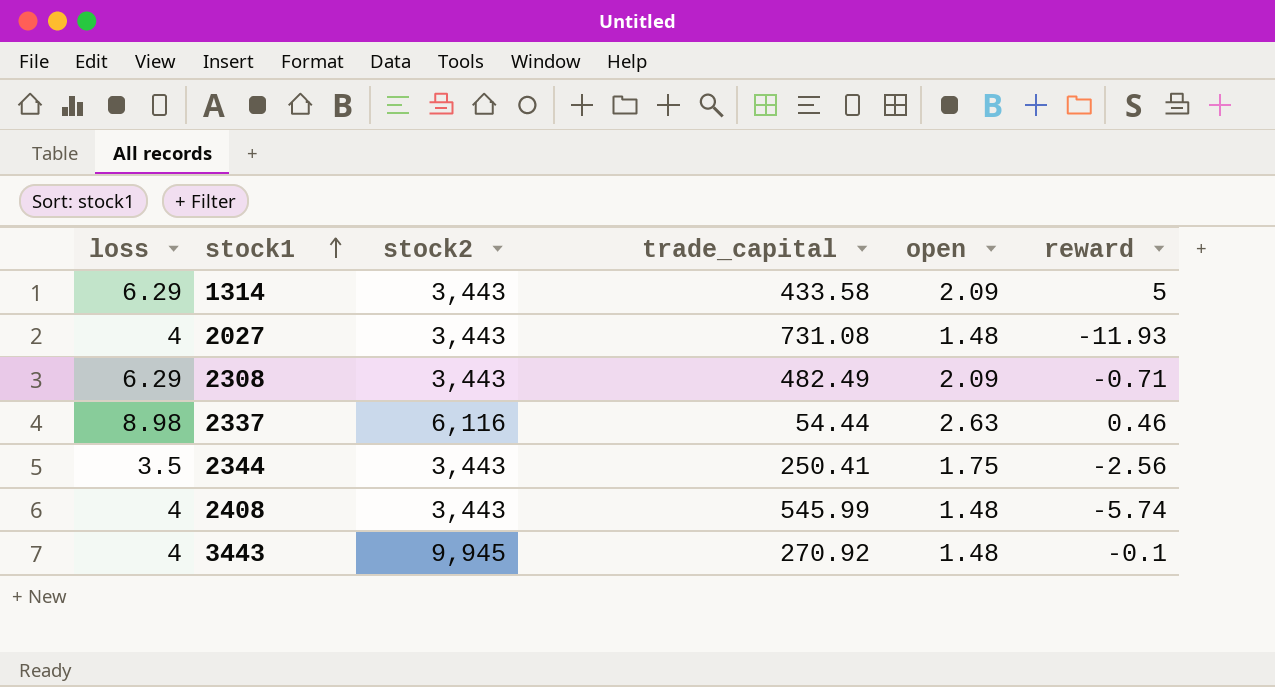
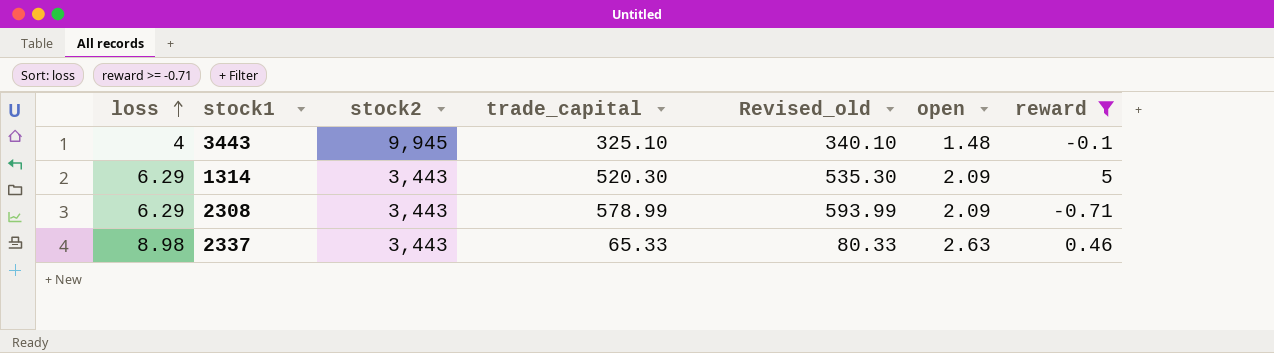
filter: none -> reward >= -0.71
row order: stock1 ascending -> loss ascending
column Revised_old | formula: none -> [trade_capital] + 15
3443 | trade_capital: 270.92 -> 325.10
1314 | trade_capital: 433.58 -> 520.30
2308 | trade_capital: 482.49 -> 578.99
2337 | stock2: 6,116 -> 3,443
2337 | trade_capital: 54.44 -> 65.33

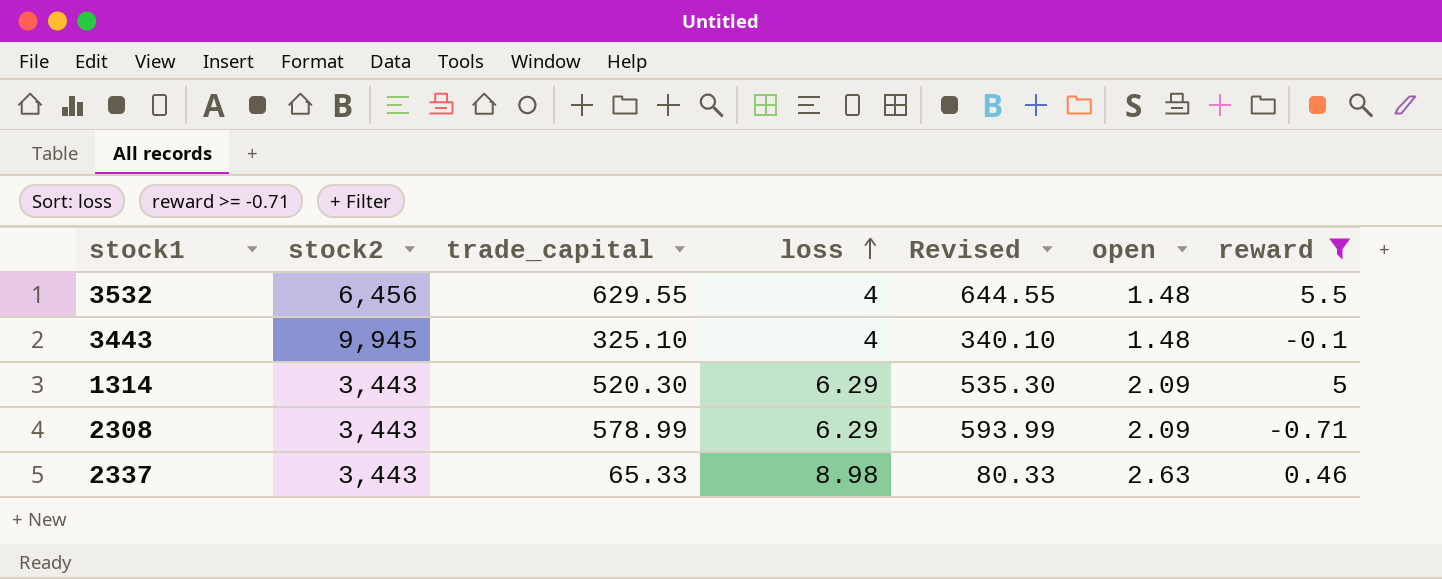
column loss | position: 1 -> 4
column name: Revised_old -> Revised
row 3532: none -> 6,456 | 629.55 | 4 | 644.55 | 1.48 | 5.5

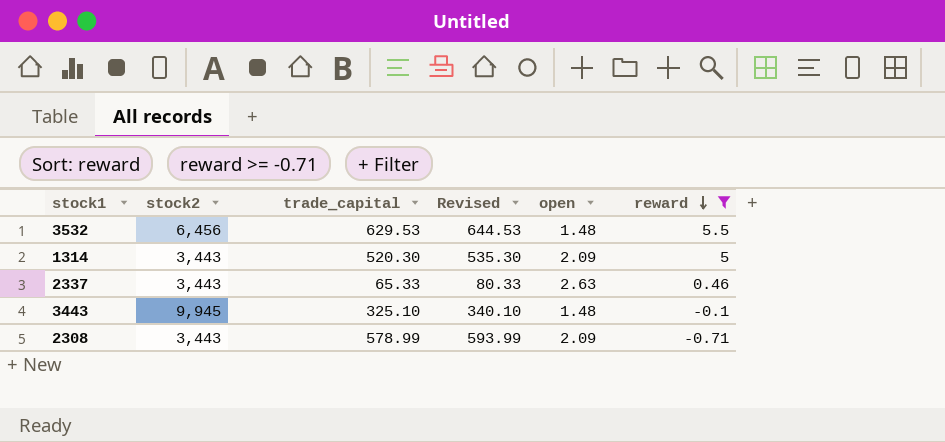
row order: loss ascending -> reward descending
column loss | position: 4 -> none
3532 | trade_capital: 629.55 -> 629.53
3532 | Revised: 644.55 -> 644.53

